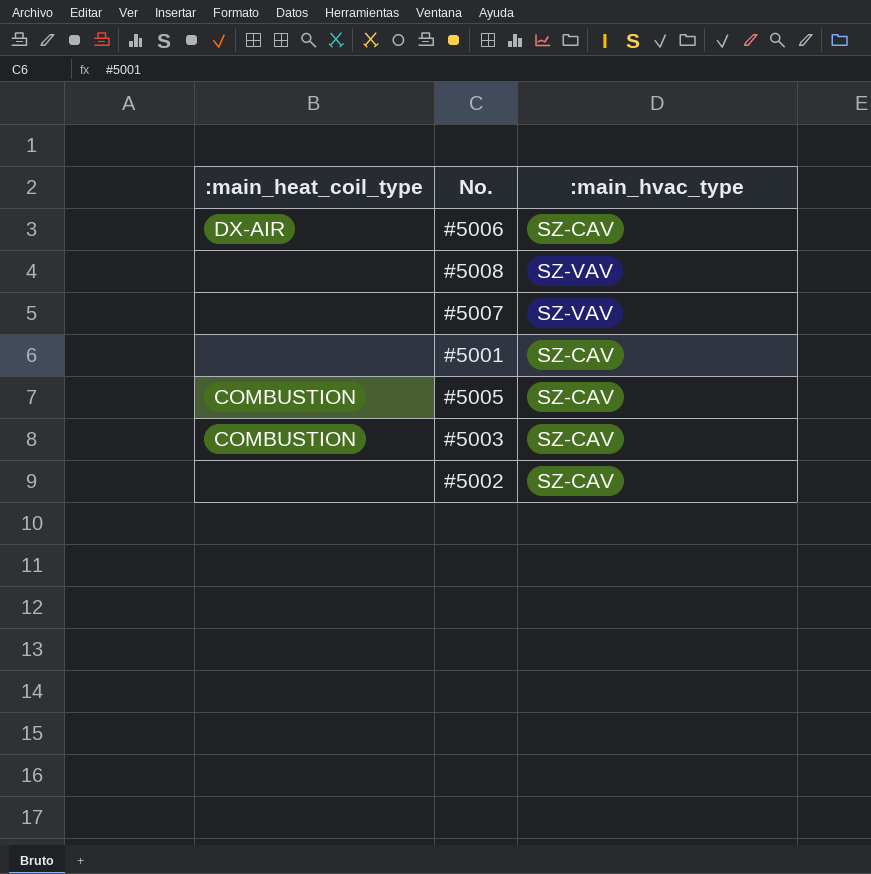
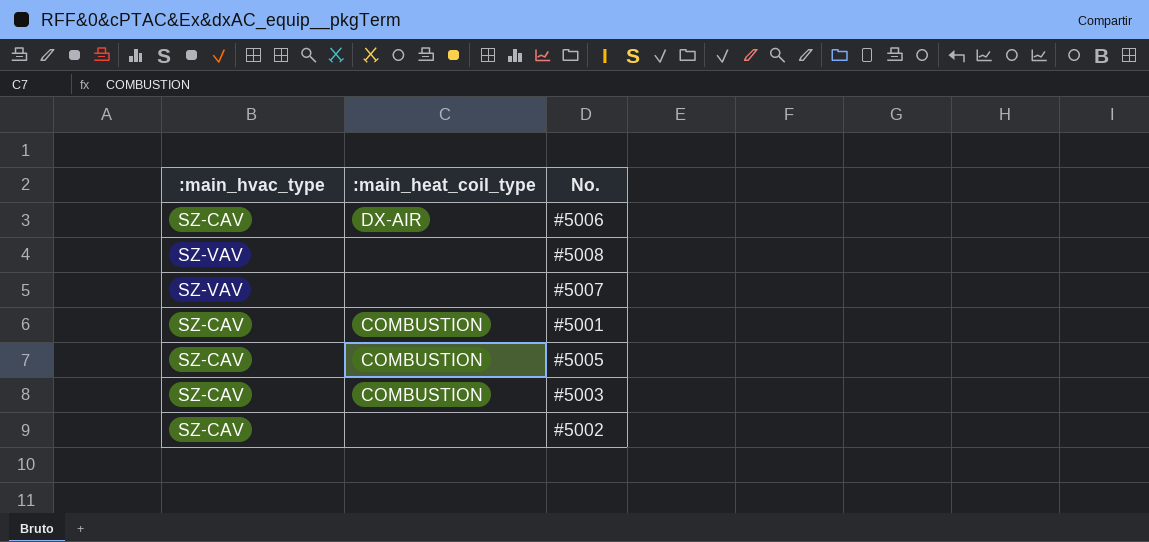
column :main_hvac_type | position: 3 -> 1
#5001 | :main_heat_coil_type: none -> COMBUSTION

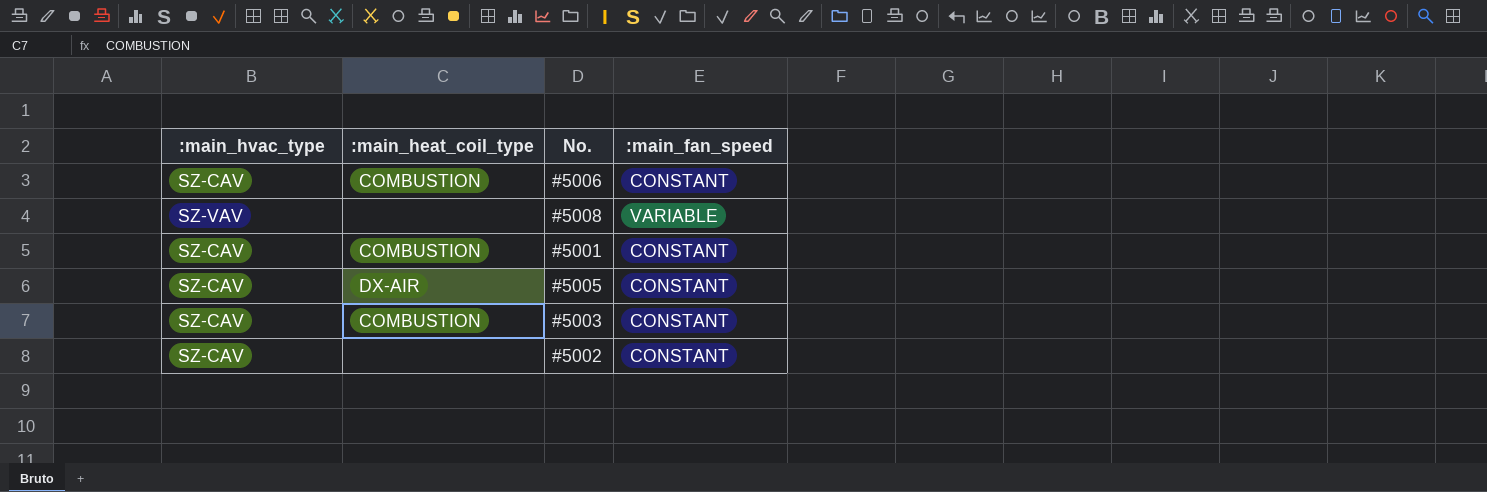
column :main_fan_speed | position: none -> 4
row #5007: SZ-VAV | none -> none
#5006 | :main_heat_coil_type: DX-AIR -> COMBUSTION
#5005 | :main_heat_coil_type: COMBUSTION -> DX-AIR

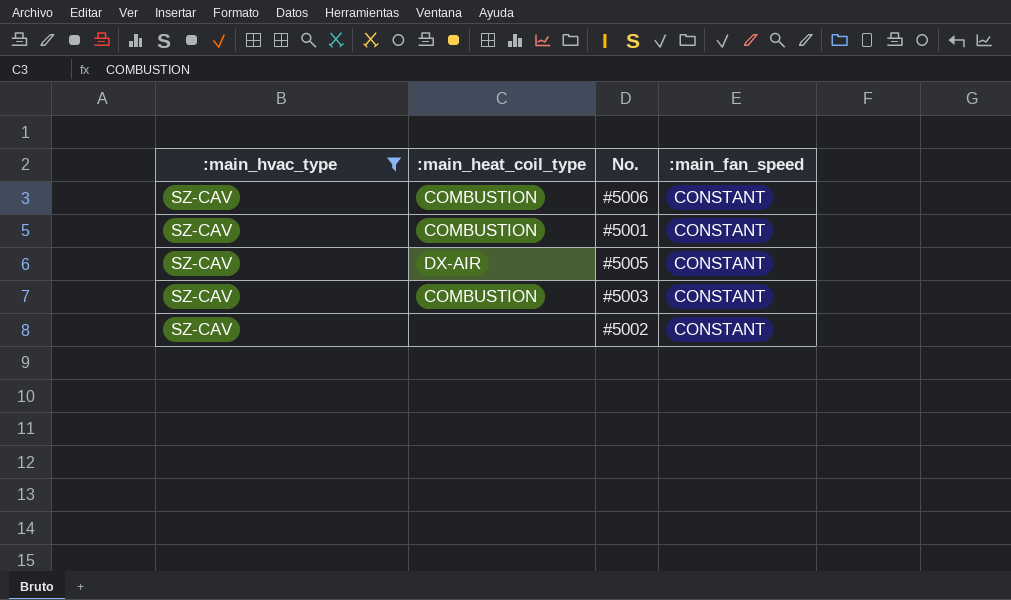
filter: none -> :main_hvac_type = SZ-CAV

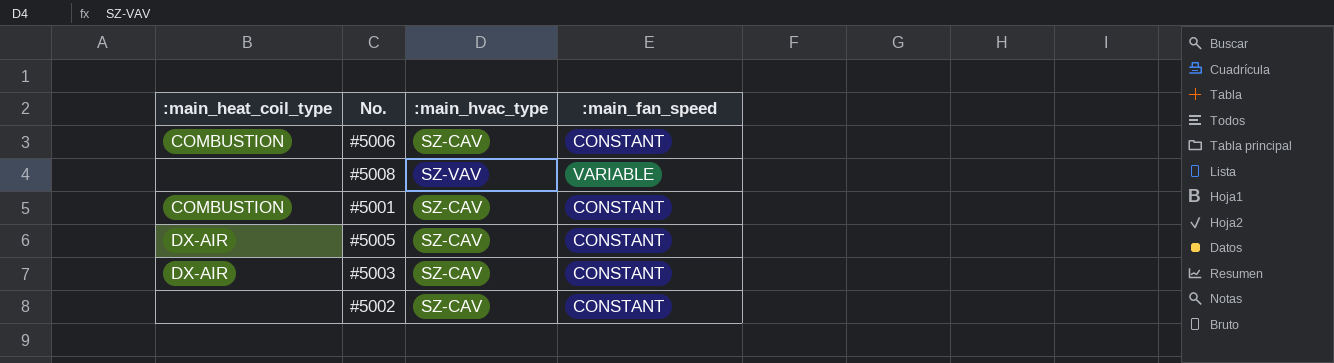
filter: :main_hvac_type = SZ-CAV -> none
column :main_hvac_type | position: 1 -> 3
#5003 | :main_heat_coil_type: COMBUSTION -> DX-AIR

